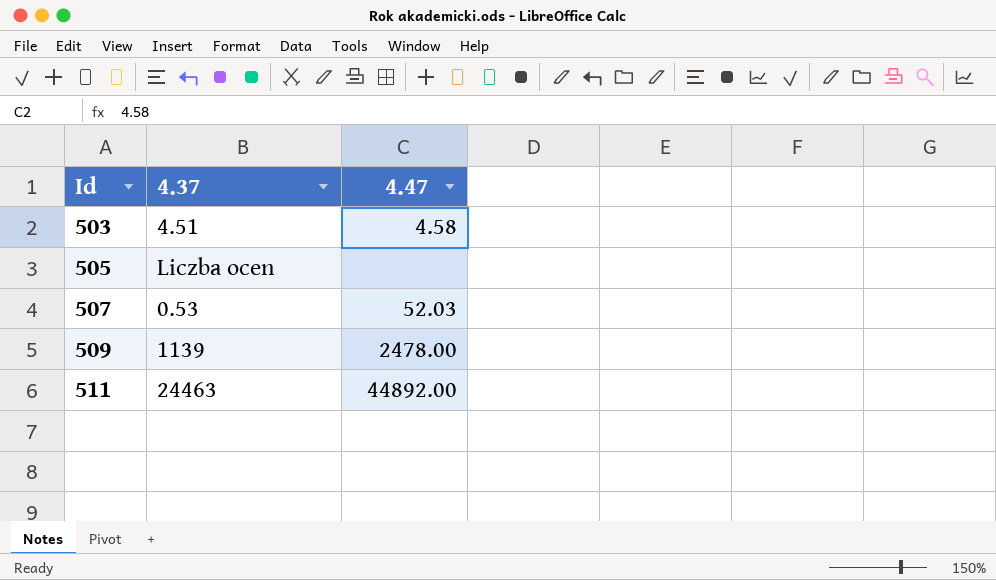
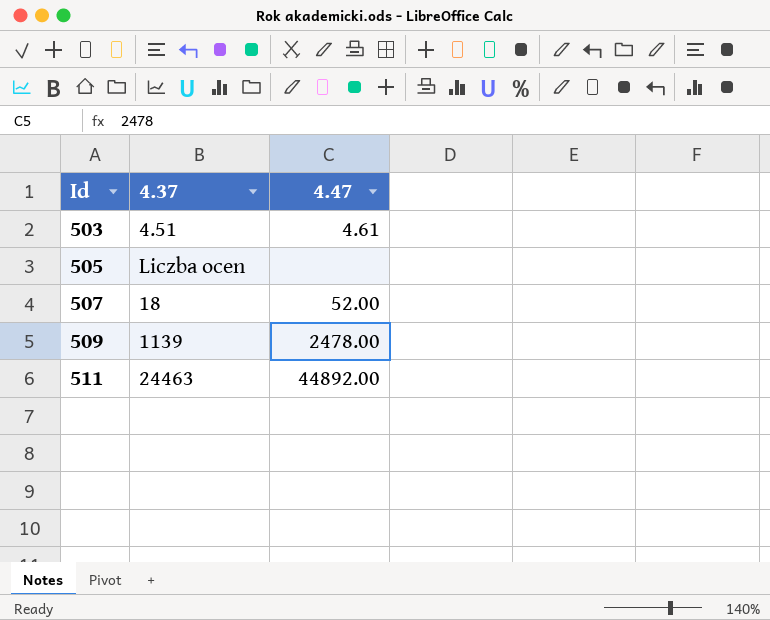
503 | 4.47: 4.58 -> 4.61
507 | 4.37: 0.53 -> 18
507 | 4.47: 52.03 -> 52.00

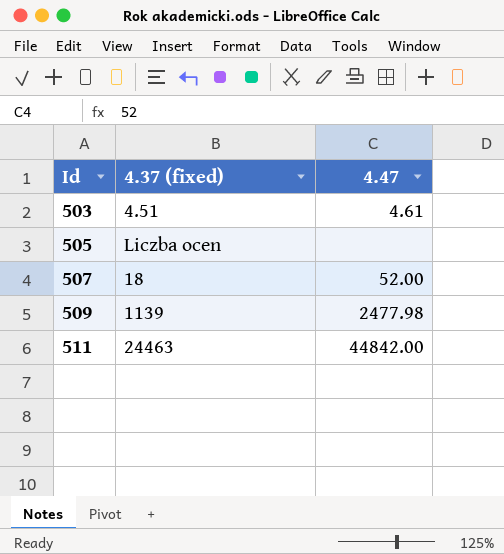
column name: 4.37 -> 4.37 (fixed)
509 | 4.47: 2478.00 -> 2477.98
511 | 4.47: 44892.00 -> 44842.00

